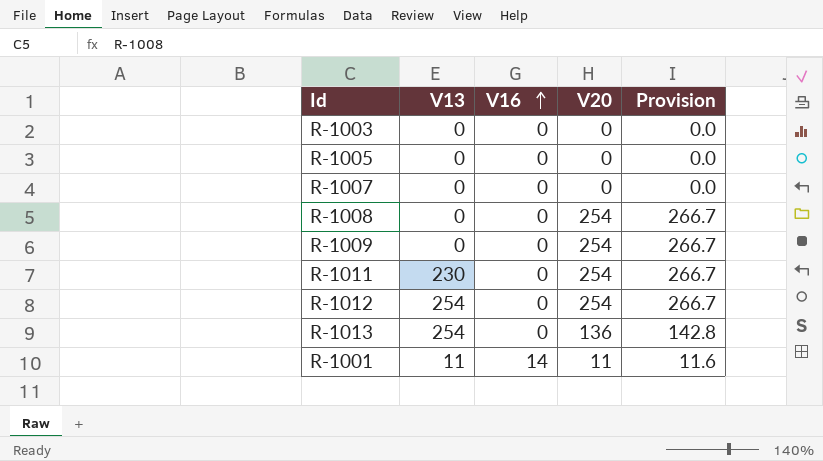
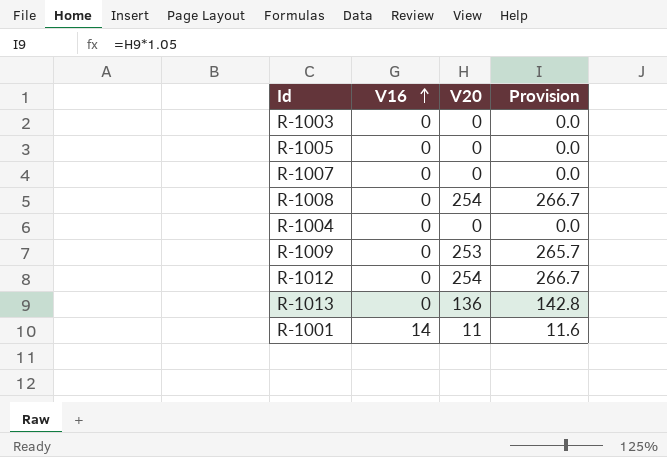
column V13 | position: 2 -> none
row R-1011: 230 | 0 | 254 | 266.7 -> none
row R-1004: none -> 0 | 0 | 0.0
R-1009 | V20: 254 -> 253
R-1009 | Provision: 266.7 -> 265.7

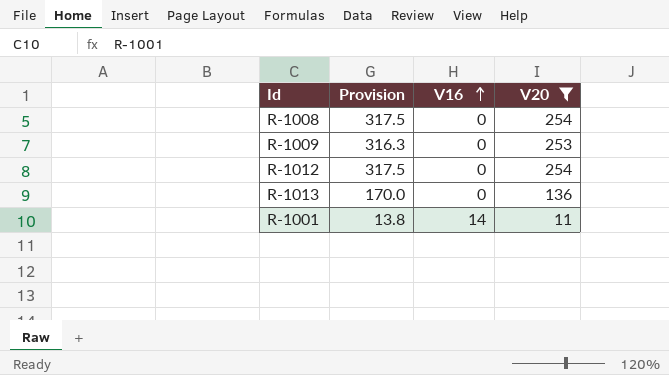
filter: none -> V20 != 0
column Provision | formula: [V20] * 1.05 -> [V20] * 1.25
column Provision | position: 4 -> 2

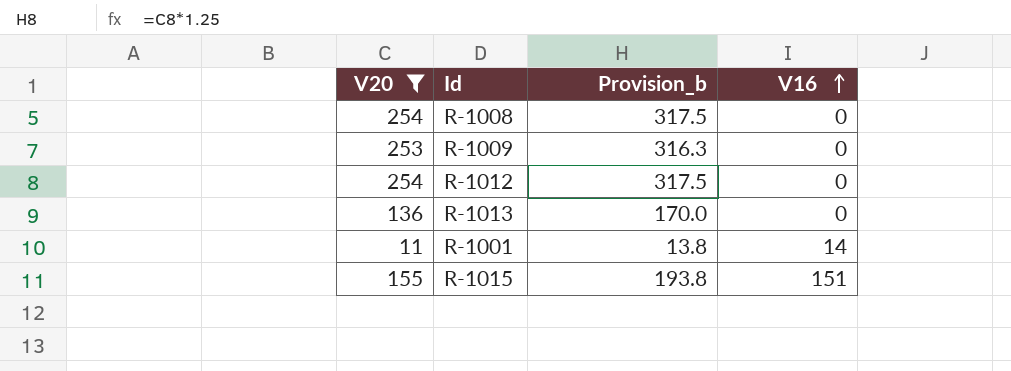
column V20 | position: 4 -> 1
column name: Provision -> Provision_b
row R-1015: none -> 155 | 193.8 | 151

